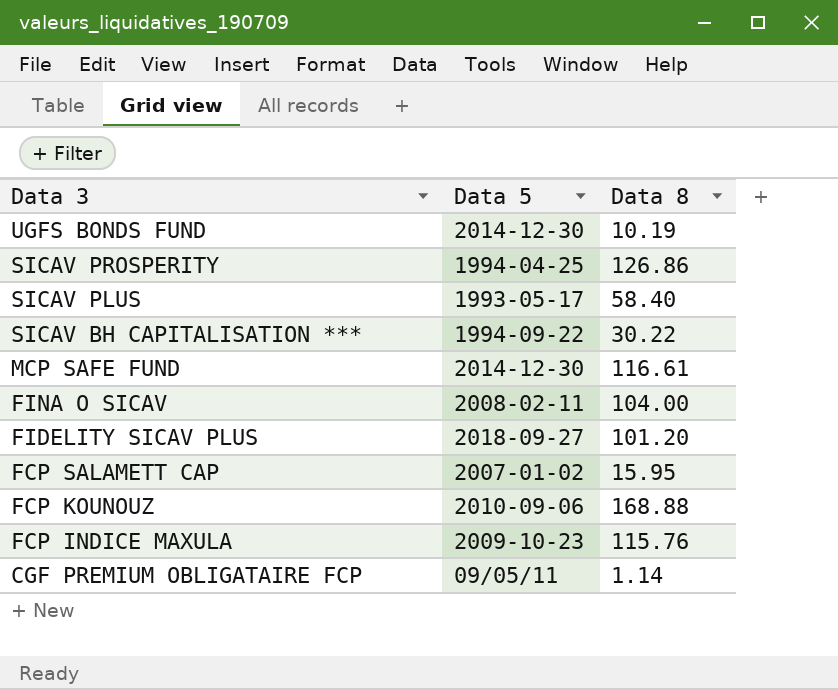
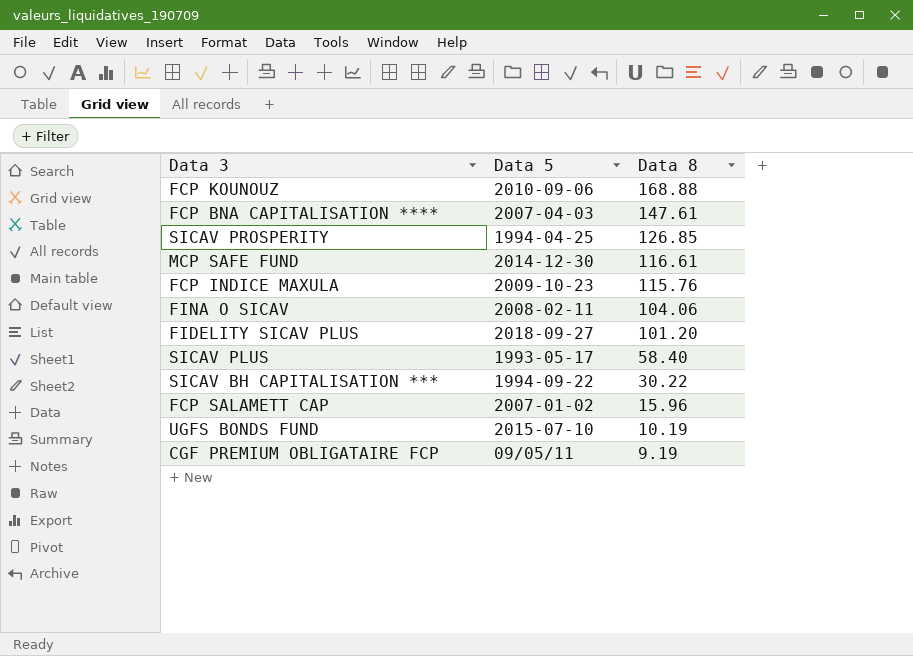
row order: Data 3 descending -> Data 8 descending
row FCP BNA CAPITALISATION ****: none -> 2007-04-03 | 147.61
SICAV PROSPERITY | Data 8: 126.86 -> 126.85
FINA O SICAV | Data 8: 104.00 -> 104.06
FCP SALAMETT CAP | Data 8: 15.95 -> 15.96
UGFS BONDS FUND | Data 5: 2014-12-30 -> 2015-07-10
CGF PREMIUM OBLIGATAIRE FCP | Data 8: 1.14 -> 9.19

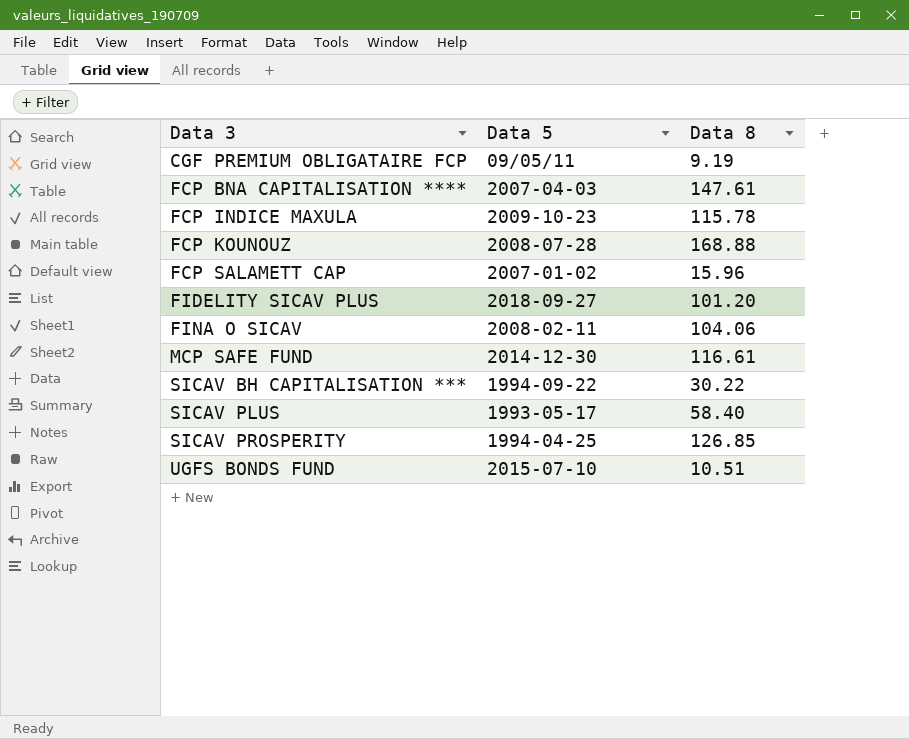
row order: Data 8 descending -> Data 3 ascending
FCP INDICE MAXULA | Data 8: 115.76 -> 115.78
FCP KOUNOUZ | Data 5: 2010-09-06 -> 2008-07-28
UGFS BONDS FUND | Data 8: 10.19 -> 10.51

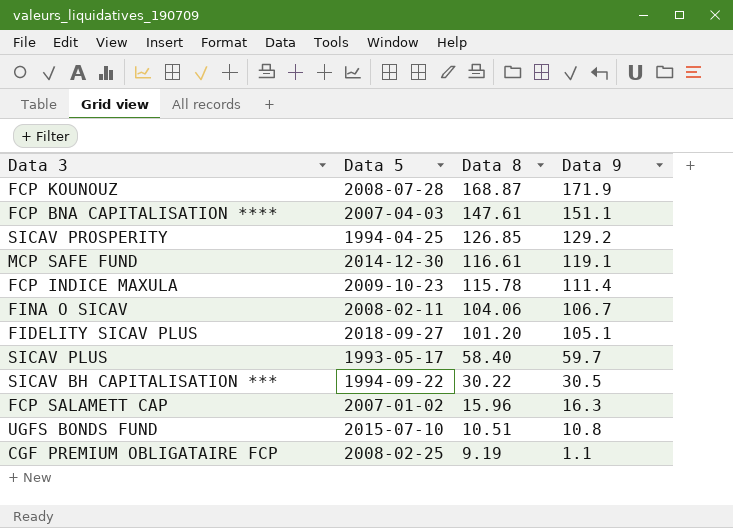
row order: Data 3 ascending -> Data 8 descending
column Data 9 | position: none -> 4
FCP KOUNOUZ | Data 8: 168.88 -> 168.87
CGF PREMIUM OBLIGATAIRE FCP | Data 5: 09/05/11 -> 2008-02-25

